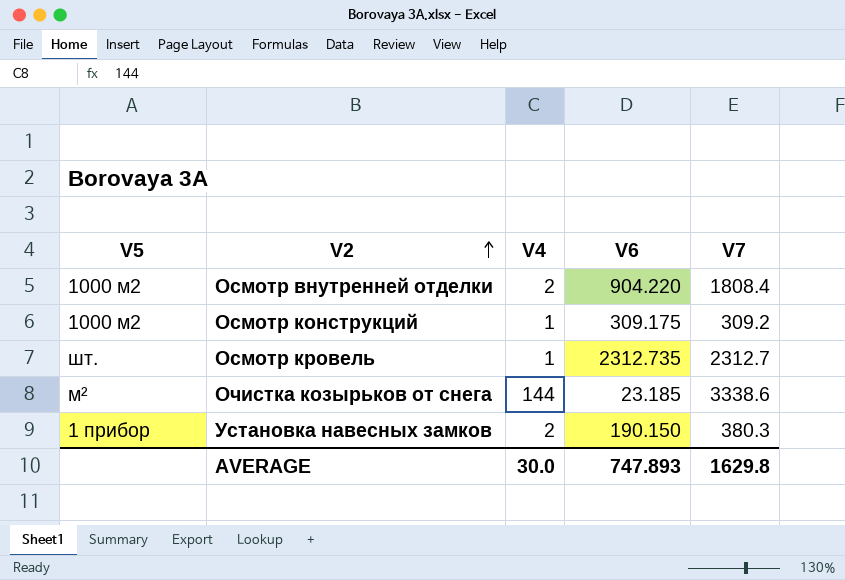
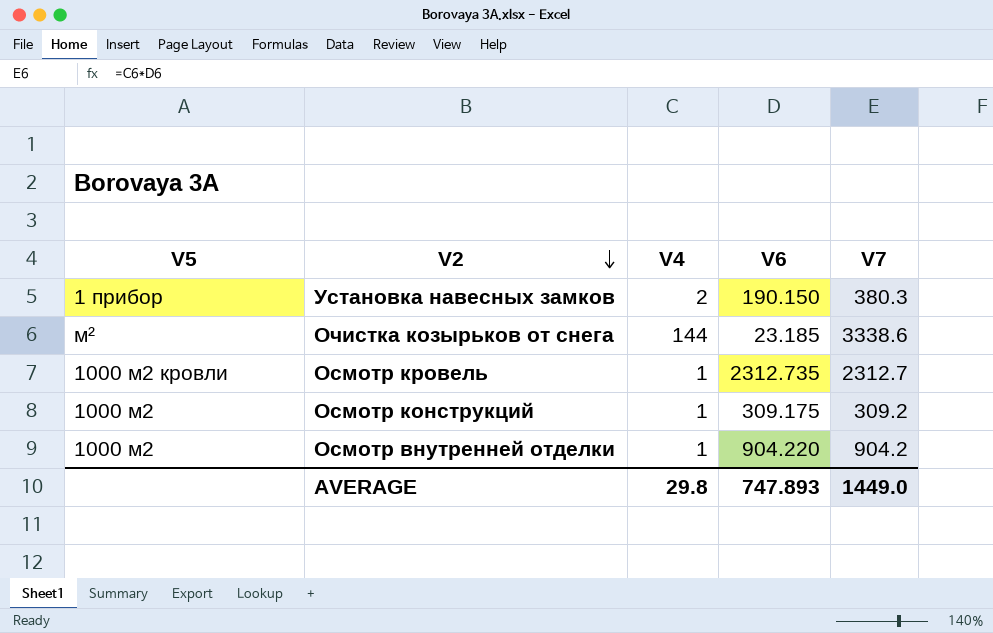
row order: V2 ascending -> V2 descending
Осмотр кровель | V5: шт. -> 1000 м2 кровли
Осмотр внутренней отделки | V4: 2 -> 1
Осмотр внутренней отделки | V7: 1808.4 -> 904.2
AVERAGE | V4: 30.0 -> 29.8
AVERAGE | V7: 1629.8 -> 1449.0

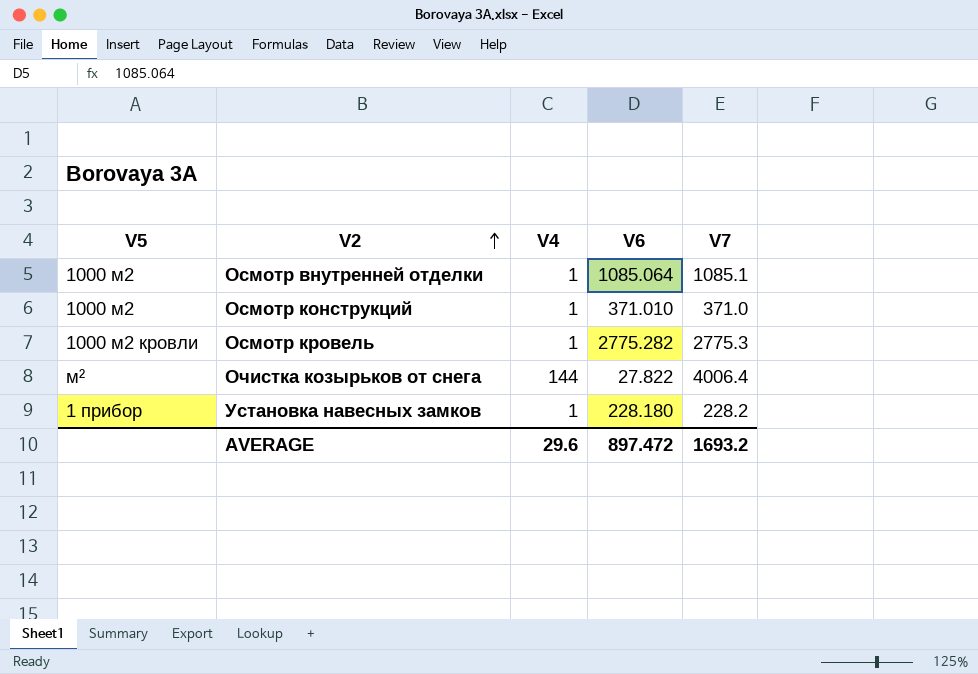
row order: V2 descending -> V2 ascending
Осмотр внутренней отделки | V6: 904.220 -> 1085.064
Осмотр внутренней отделки | V7: 904.2 -> 1085.1
Осмотр конструкций | V6: 309.175 -> 371.010
Осмотр конструкций | V7: 309.2 -> 371.0
Осмотр кровель | V6: 2312.735 -> 2775.282
Осмотр кровель | V7: 2312.7 -> 2775.3
Очистка козырьков от снега | V6: 23.185 -> 27.822
Очистка козырьков от снега | V7: 3338.6 -> 4006.4
Установка навесных замков | V4: 2 -> 1
Установка навесных замков | V6: 190.150 -> 228.180
Установка навесных замков | V7: 380.3 -> 228.2
AVERAGE | V4: 29.8 -> 29.6
AVERAGE | V6: 747.893 -> 897.472
AVERAGE | V7: 1449.0 -> 1693.2

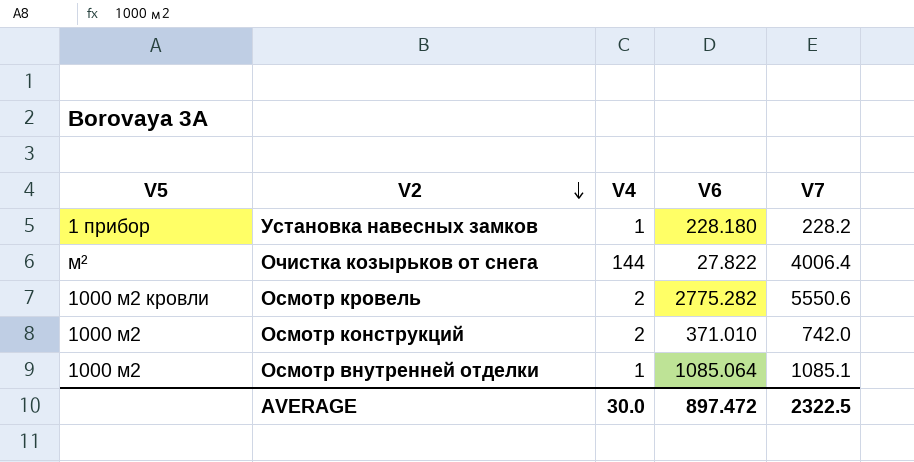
row order: V2 ascending -> V2 descending
Осмотр кровель | V4: 1 -> 2
Осмотр кровель | V7: 2775.3 -> 5550.6
Осмотр конструкций | V4: 1 -> 2
Осмотр конструкций | V7: 371.0 -> 742.0
AVERAGE | V4: 29.6 -> 30.0
AVERAGE | V7: 1693.2 -> 2322.5

